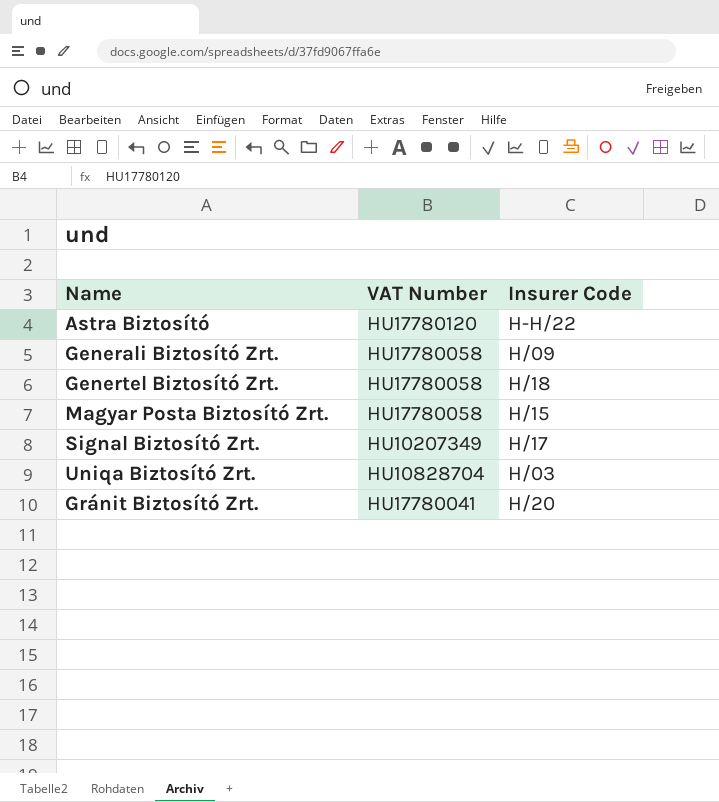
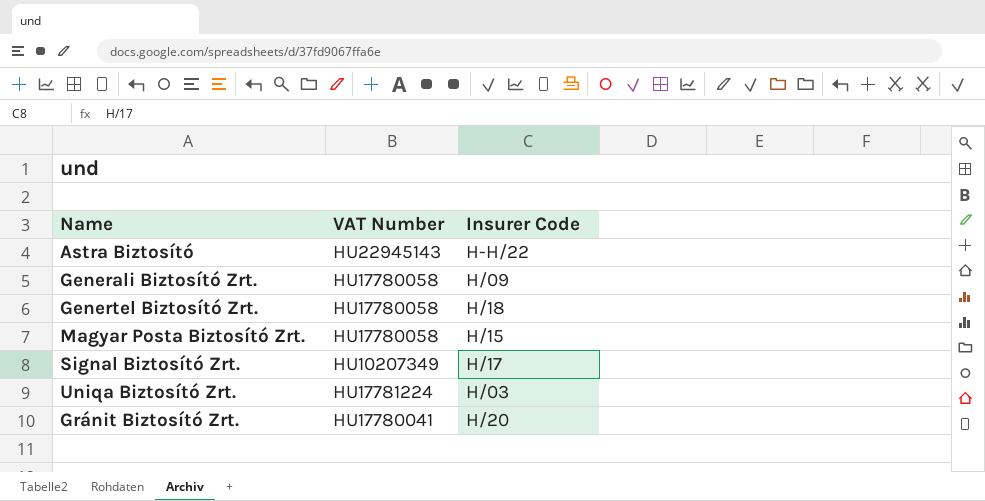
Astra Biztosító | VAT Number: HU17780120 -> HU22945143
Uniqa Biztosító Zrt. | VAT Number: HU10828704 -> HU17781224

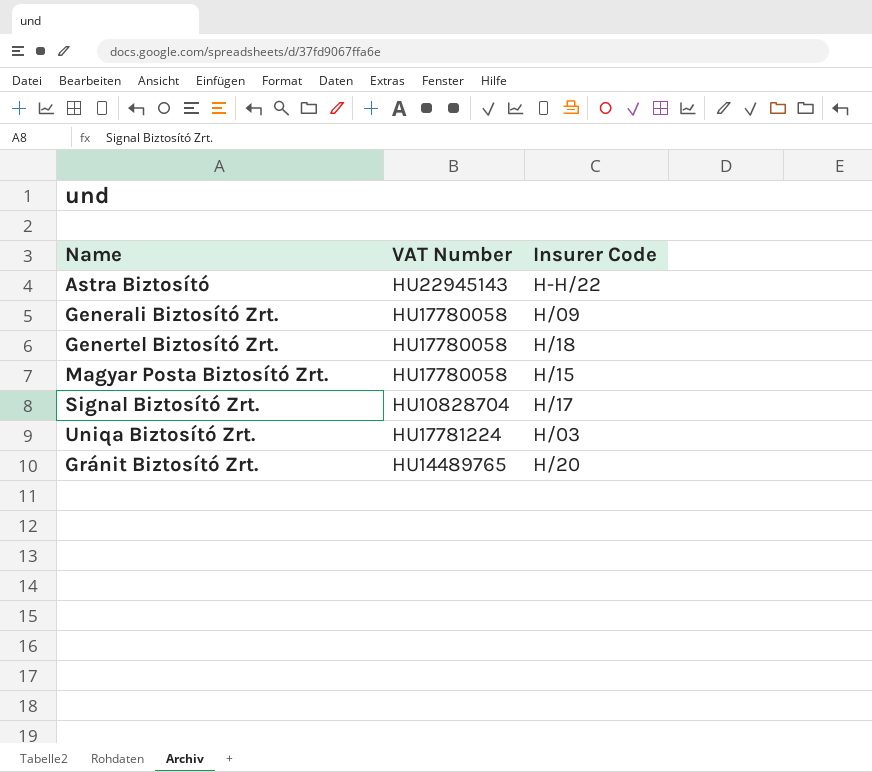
Signal Biztosító Zrt. | VAT Number: HU10207349 -> HU10828704
Gránit Biztosító Zrt. | VAT Number: HU17780041 -> HU14489765

